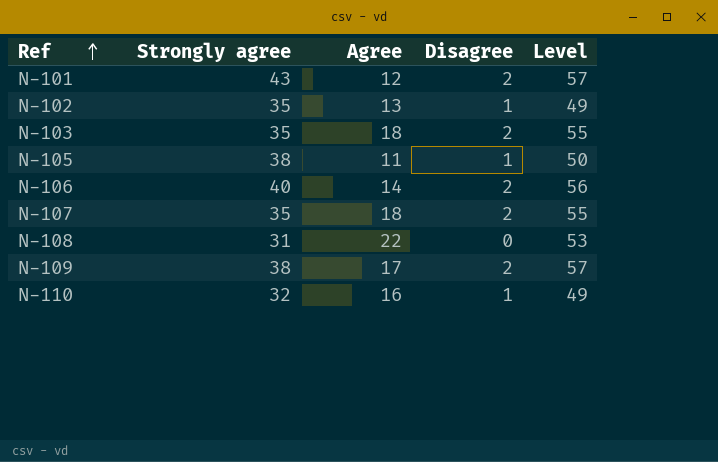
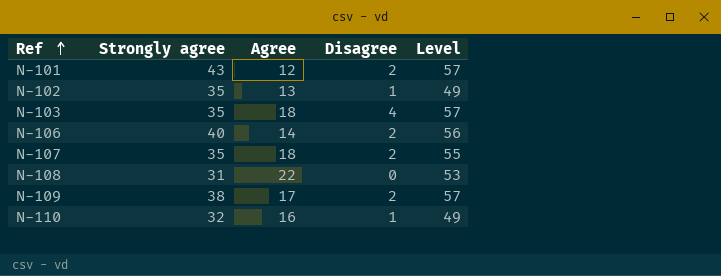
row N-105: 38 | 11 | 1 | 50 -> none
N-103 | Disagree: 2 -> 4
N-103 | Level: 55 -> 57

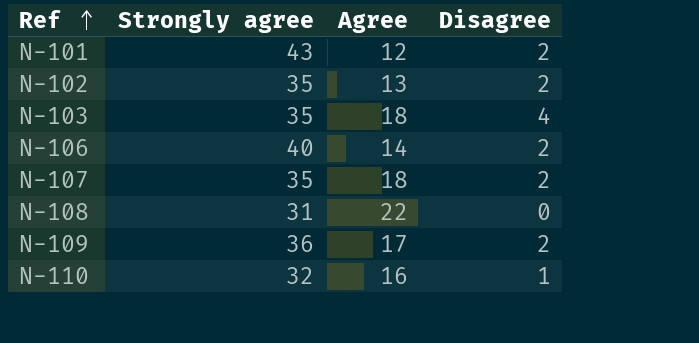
column Level | formula: [Strongly agree] + [Agree] + [Disagree] -> none
N-102 | Disagree: 1 -> 2
N-109 | Strongly agree: 38 -> 36

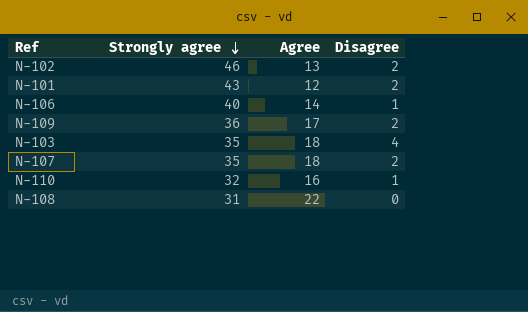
row order: Ref ascending -> Strongly agree descending
N-102 | Strongly agree: 35 -> 46
N-106 | Disagree: 2 -> 1

